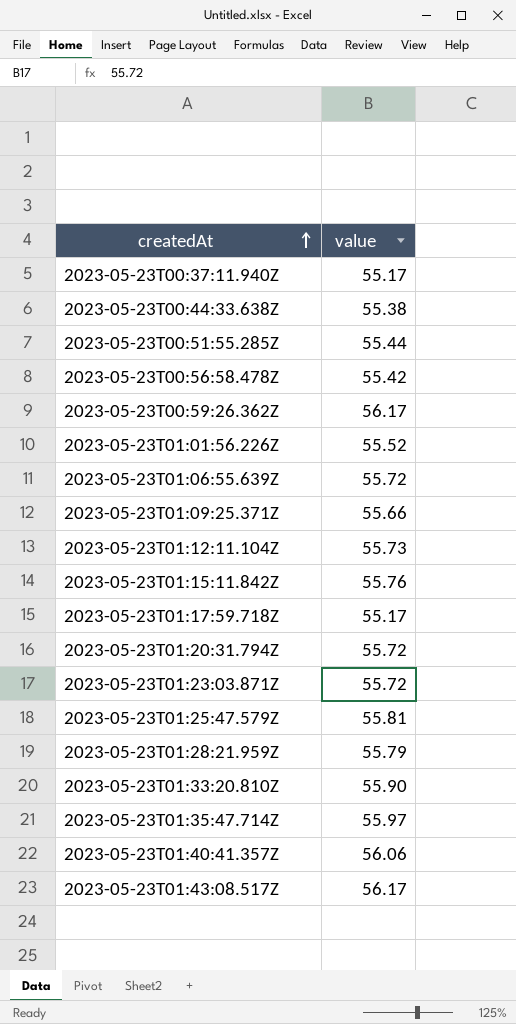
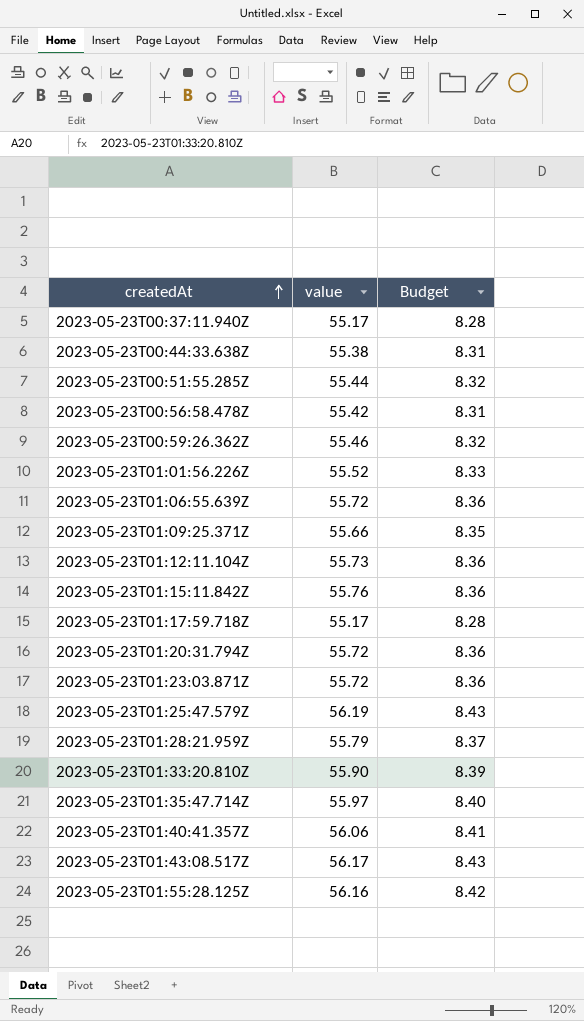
column Budget | formula: none -> [value] * 0.15
2023-05-23T00:59:26.362Z | value: 56.17 -> 55.46
2023-05-23T01:25:47.579Z | value: 55.81 -> 56.19
row 2023-05-23T01:55:28.125Z: none -> 56.16 | 8.42

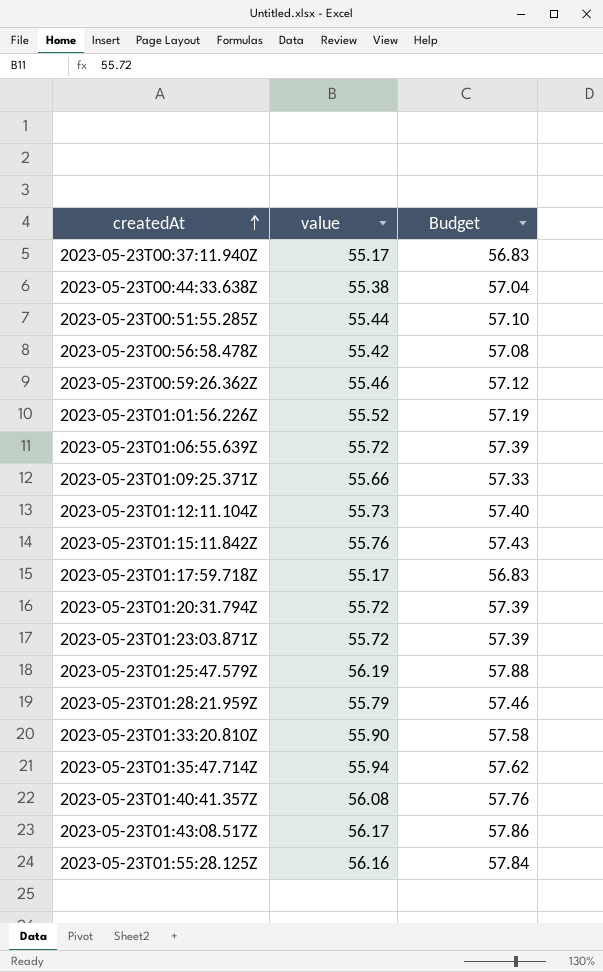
column Budget | formula: [value] * 0.15 -> [value] * 1.03
2023-05-23T01:35:47.714Z | value: 55.97 -> 55.94
2023-05-23T01:40:41.357Z | value: 56.06 -> 56.08

